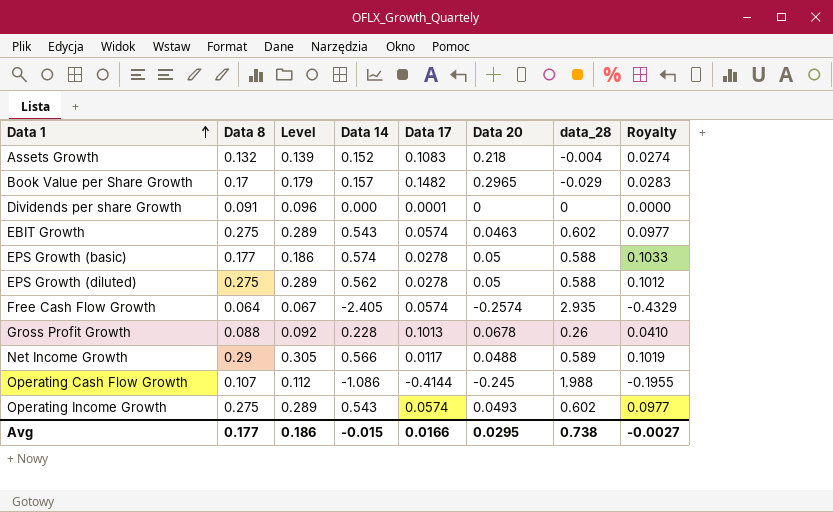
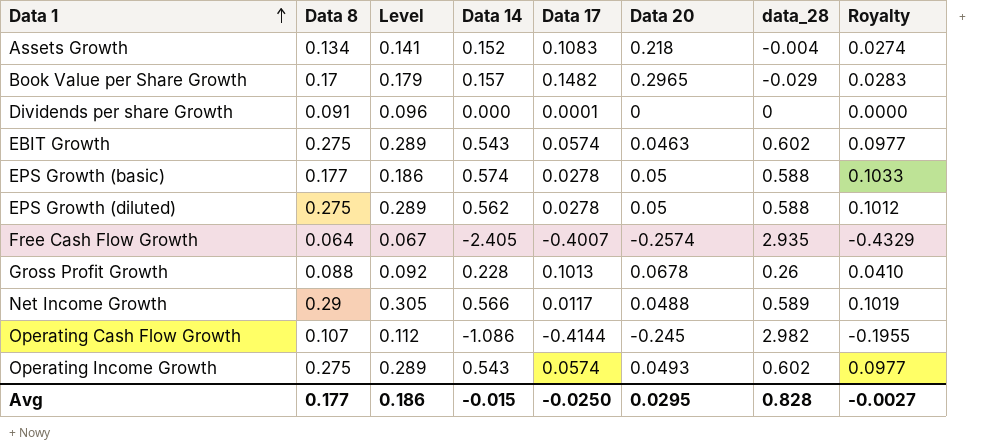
Assets Growth | Data 8: 0.132 -> 0.134
Assets Growth | Level: 0.139 -> 0.141
Free Cash Flow Growth | Data 17: 0.0574 -> -0.4007
Operating Cash Flow Growth | data_28: 1.988 -> 2.982
Avg | Data 17: 0.0166 -> -0.0250
Avg | data_28: 0.738 -> 0.828

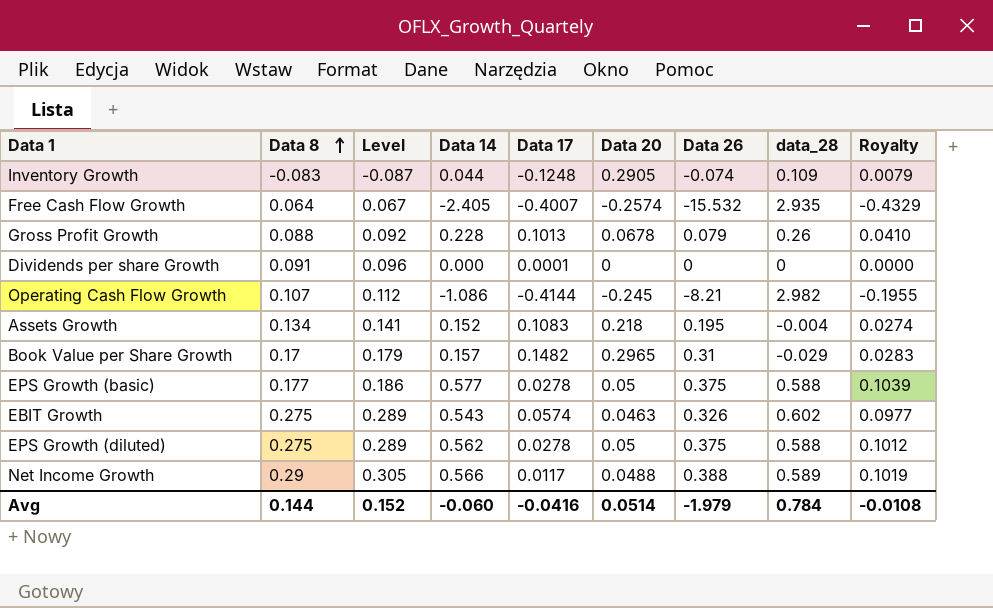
row order: Data 1 ascending -> Data 8 ascending
column Data 26 | position: none -> 7
row Operating Income Growth: 0.275 | 0.289 | 0.543 | 0.0574 | 0.0493 | 0.602 | 0.0977 -> none
row Inventory Growth: none -> -0.083 | -0.087 | 0.044 | -0.1248 | 0.2905 | -0.074 | 0.109 | 0.0079
EPS Growth (basic) | Data 14: 0.574 -> 0.577
EPS Growth (basic) | Royalty: 0.1033 -> 0.1039
Avg | Data 8: 0.177 -> 0.144
Avg | Level: 0.186 -> 0.152
Avg | Data 14: -0.015 -> -0.060
Avg | Data 17: -0.0250 -> -0.0416
Avg | Data 20: 0.0295 -> 0.0514
Avg | data_28: 0.828 -> 0.784
Avg | Royalty: -0.0027 -> -0.0108

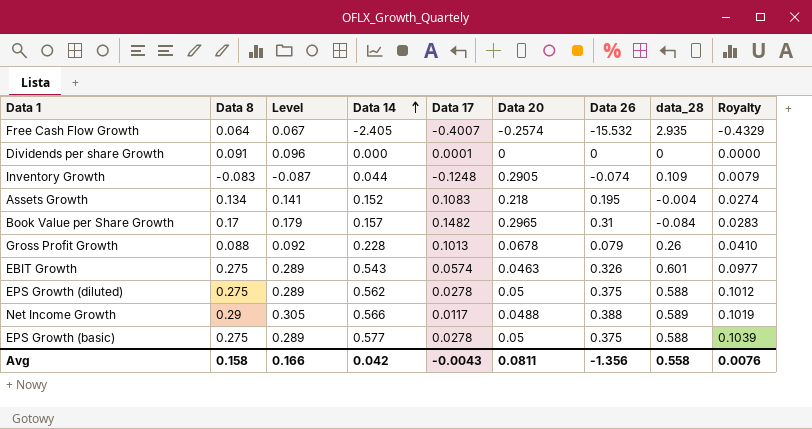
row order: Data 8 ascending -> Data 14 ascending
row Operating Cash Flow Growth: 0.107 | 0.112 | -1.086 | -0.4144 | -0.245 | -8.21 | 2.982 | -0.1955 -> none
Book Value per Share Growth | data_28: -0.029 -> -0.084
EBIT Growth | data_28: 0.602 -> 0.601
EPS Growth (basic) | Data 8: 0.177 -> 0.275
EPS Growth (basic) | Level: 0.186 -> 0.289
Avg | Data 8: 0.144 -> 0.158
Avg | Level: 0.152 -> 0.166
Avg | Data 14: -0.060 -> 0.042
Avg | Data 17: -0.0416 -> -0.0043
Avg | Data 20: 0.0514 -> 0.0811
Avg | Data 26: -1.979 -> -1.356
Avg | data_28: 0.784 -> 0.558
Avg | Royalty: -0.0108 -> 0.0076

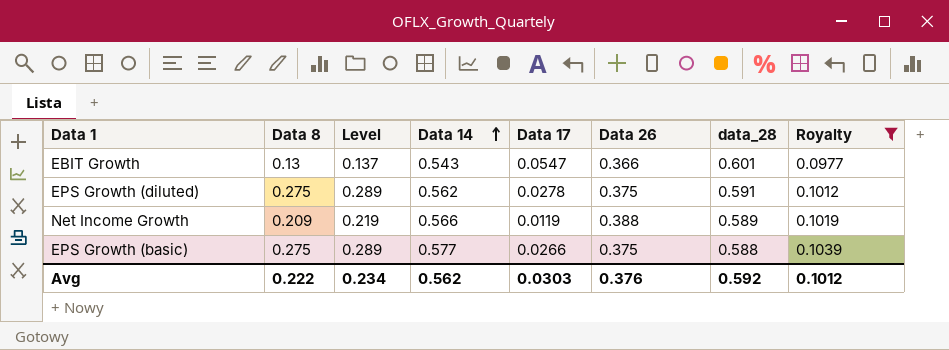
filter: none -> Royalty >= 0.0977
column Data 20 | position: 6 -> none
EBIT Growth | Data 8: 0.275 -> 0.13
EBIT Growth | Level: 0.289 -> 0.137
EBIT Growth | Data 17: 0.0574 -> 0.0547
EBIT Growth | Data 26: 0.326 -> 0.366
EPS Growth (diluted) | data_28: 0.588 -> 0.591
Net Income Growth | Data 8: 0.29 -> 0.209
Net Income Growth | Level: 0.305 -> 0.219
Net Income Growth | Data 17: 0.0117 -> 0.0119
EPS Growth (basic) | Data 17: 0.0278 -> 0.0266
Avg | Data 8: 0.158 -> 0.222
Avg | Level: 0.166 -> 0.234
Avg | Data 14: 0.042 -> 0.562
Avg | Data 17: -0.0043 -> 0.0303
Avg | Data 26: -1.356 -> 0.376
Avg | data_28: 0.558 -> 0.592
Avg | Royalty: 0.0076 -> 0.1012

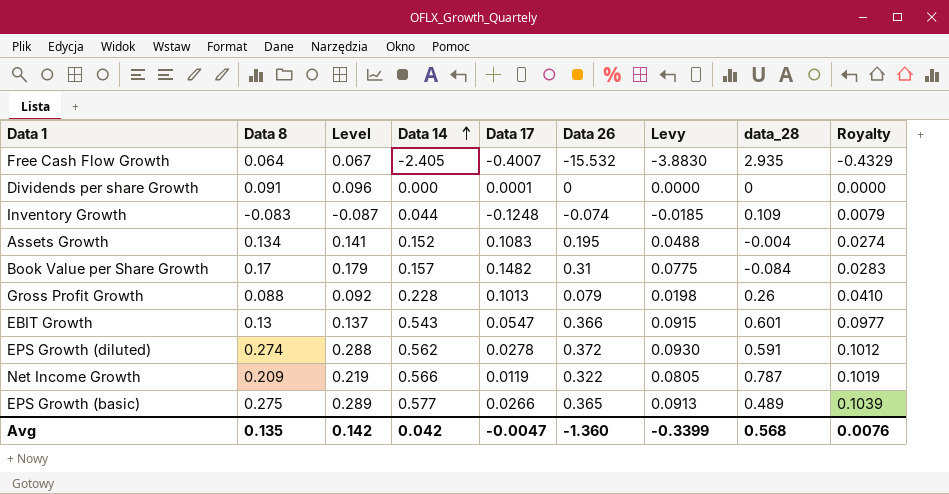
filter: Royalty >= 0.0977 -> none
column Levy | formula: none -> [Data 26] * 0.25
EPS Growth (diluted) | Data 8: 0.275 -> 0.274
EPS Growth (diluted) | Level: 0.289 -> 0.288
EPS Growth (diluted) | Data 26: 0.375 -> 0.372
Net Income Growth | Data 26: 0.388 -> 0.322
Net Income Growth | data_28: 0.589 -> 0.787
EPS Growth (basic) | Data 26: 0.375 -> 0.365
EPS Growth (basic) | data_28: 0.588 -> 0.489
Avg | Data 8: 0.222 -> 0.135
Avg | Level: 0.234 -> 0.142
Avg | Data 14: 0.562 -> 0.042
Avg | Data 17: 0.0303 -> -0.0047
Avg | Data 26: 0.376 -> -1.360
Avg | data_28: 0.592 -> 0.568
Avg | Royalty: 0.1012 -> 0.0076

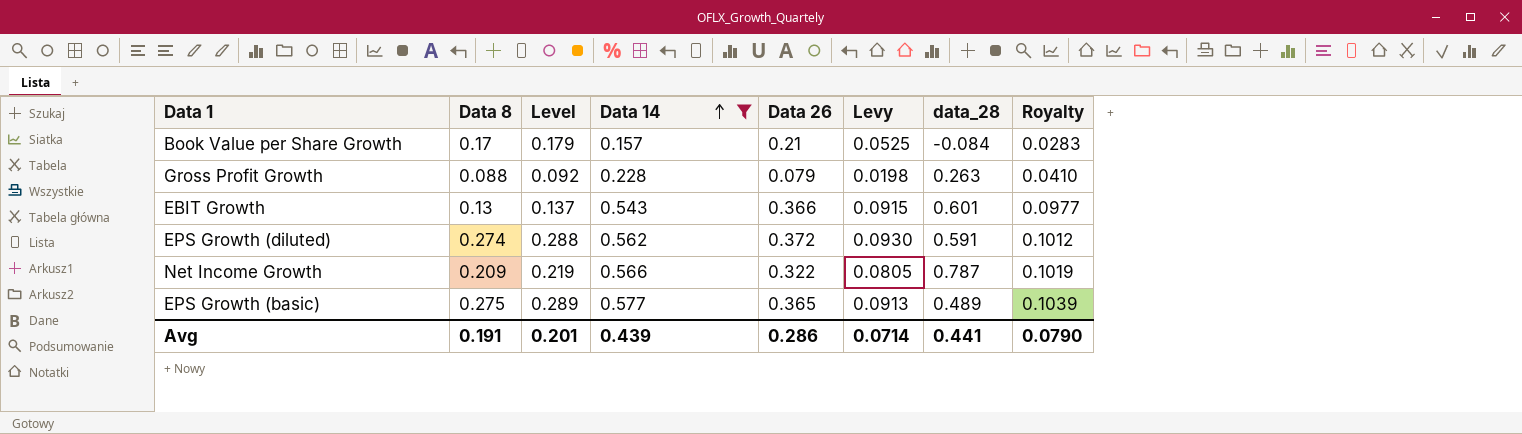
filter: none -> Data 14 >= 0.157
column Data 17 | position: 5 -> none
Book Value per Share Growth | Data 26: 0.31 -> 0.21
Book Value per Share Growth | Levy: 0.0775 -> 0.0525
Gross Profit Growth | data_28: 0.26 -> 0.263
Avg | Data 8: 0.135 -> 0.191
Avg | Level: 0.142 -> 0.201
Avg | Data 14: 0.042 -> 0.439
Avg | Data 26: -1.360 -> 0.286
Avg | Levy: -0.3399 -> 0.0714
Avg | data_28: 0.568 -> 0.441
Avg | Royalty: 0.0076 -> 0.0790

